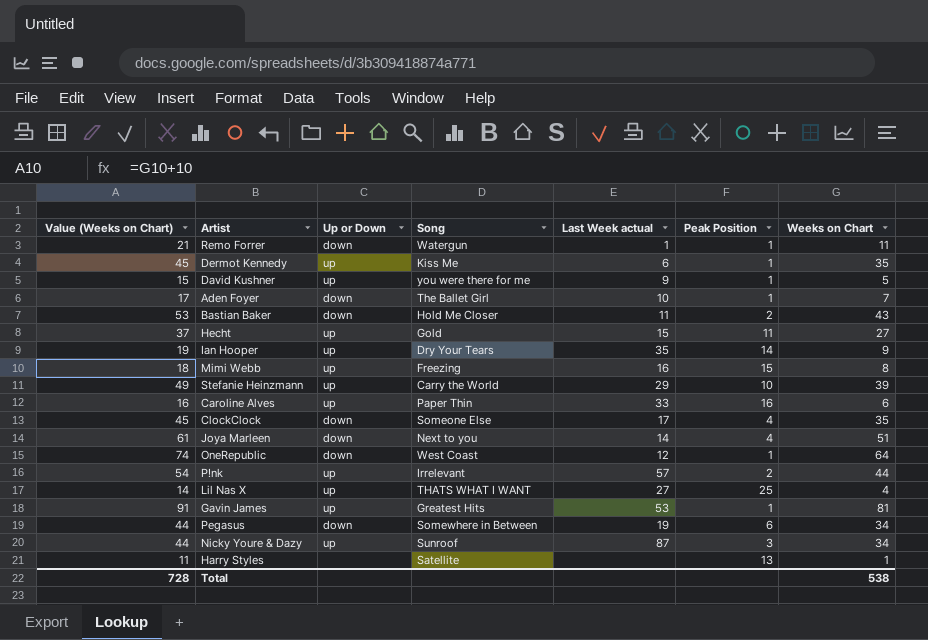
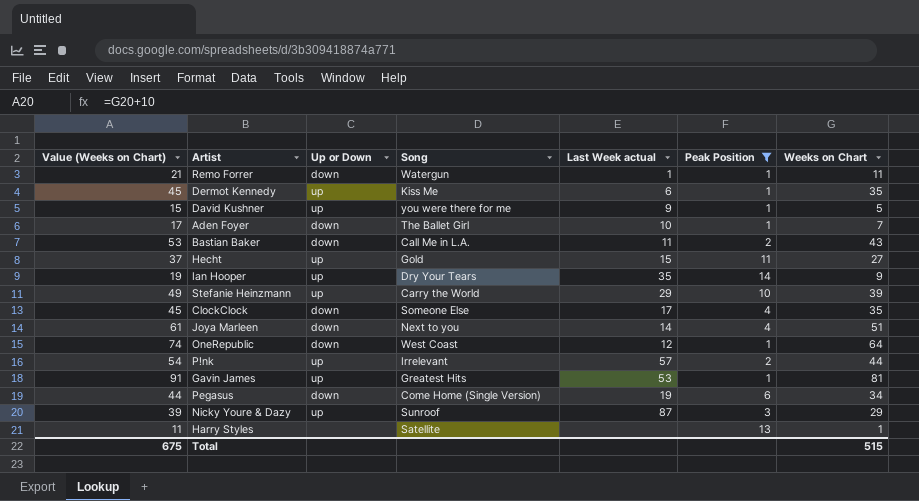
filter: none -> Peak Position <= 14
Bastian Baker | Song: Hold Me Closer -> Call Me in L.A.
Pegasus | Song: Somewhere in Between -> Come Home (Single Version)
Nicky Youre & Dazy | Value (Weeks on Chart): 44 -> 39
Nicky Youre & Dazy | Weeks on Chart: 34 -> 29
Total | Value (Weeks on Chart): 728 -> 675
Total | Weeks on Chart: 538 -> 515

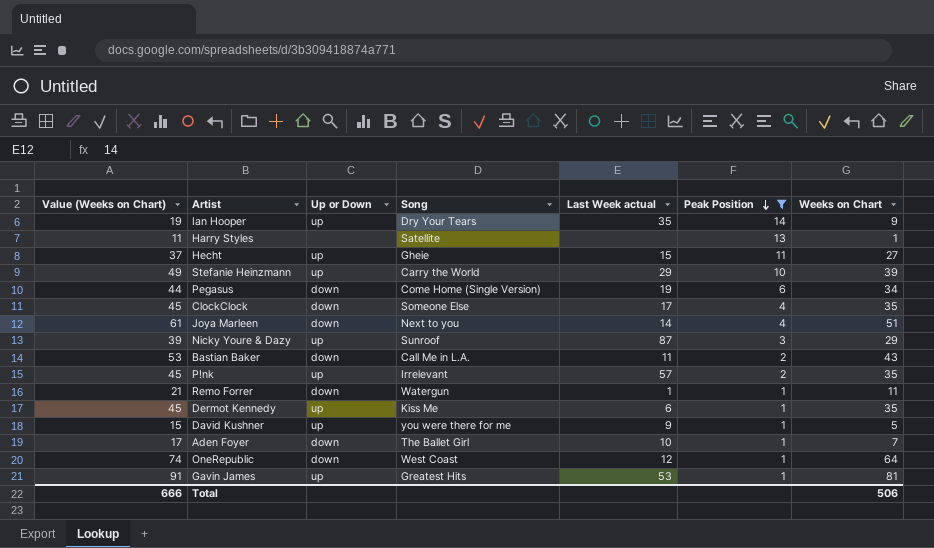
row order: none -> Peak Position descending
Hecht | Song: Gold -> Gheie
P!nk | Value (Weeks on Chart): 54 -> 45
P!nk | Weeks on Chart: 44 -> 35
Total | Value (Weeks on Chart): 675 -> 666
Total | Weeks on Chart: 515 -> 506

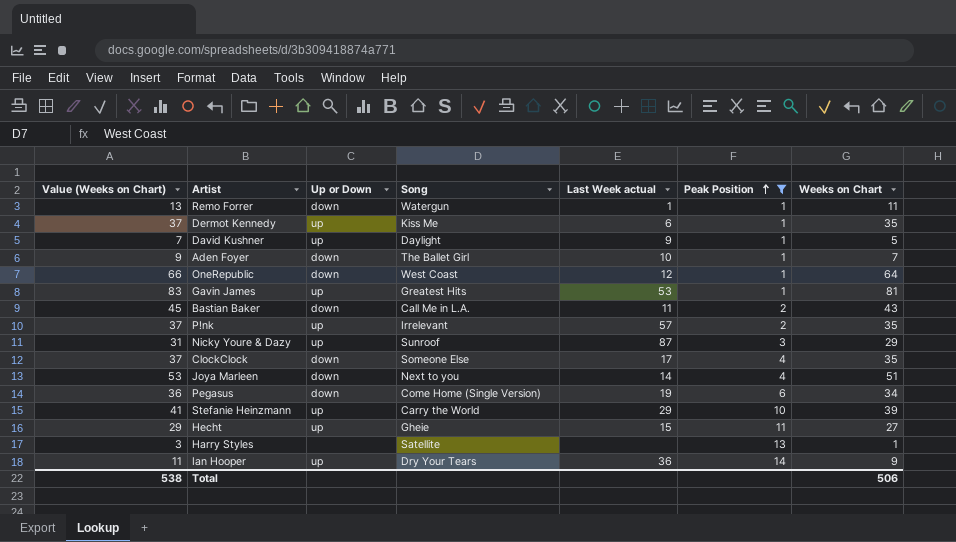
row order: Peak Position descending -> Peak Position ascending
column Value (Weeks on Chart) | formula: [Weeks on Chart] + 10 -> [Weeks on Chart] + 2
David Kushner | Song: you were there for me -> Daylight
Ian Hooper | Last Week actual: 35 -> 36
Total | Value (Weeks on Chart): 666 -> 538

